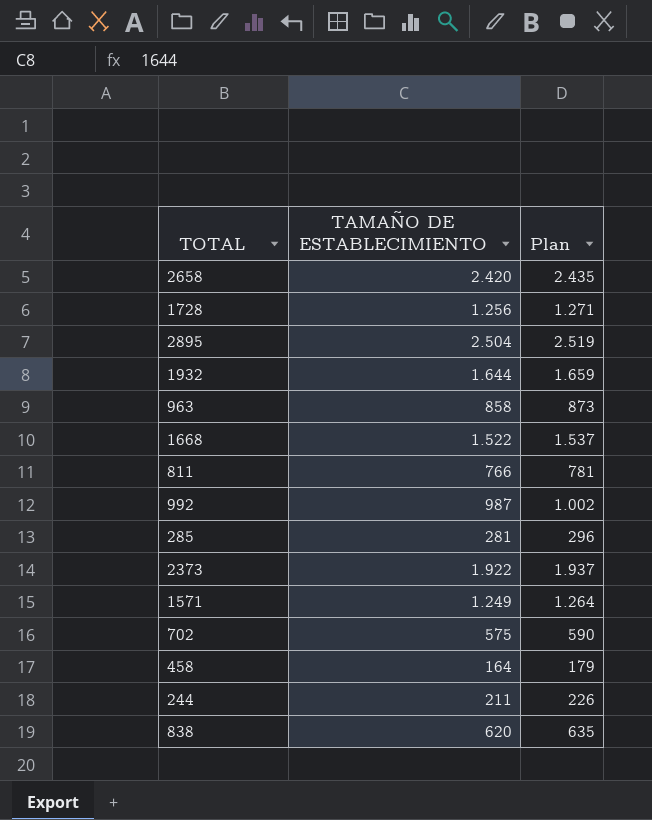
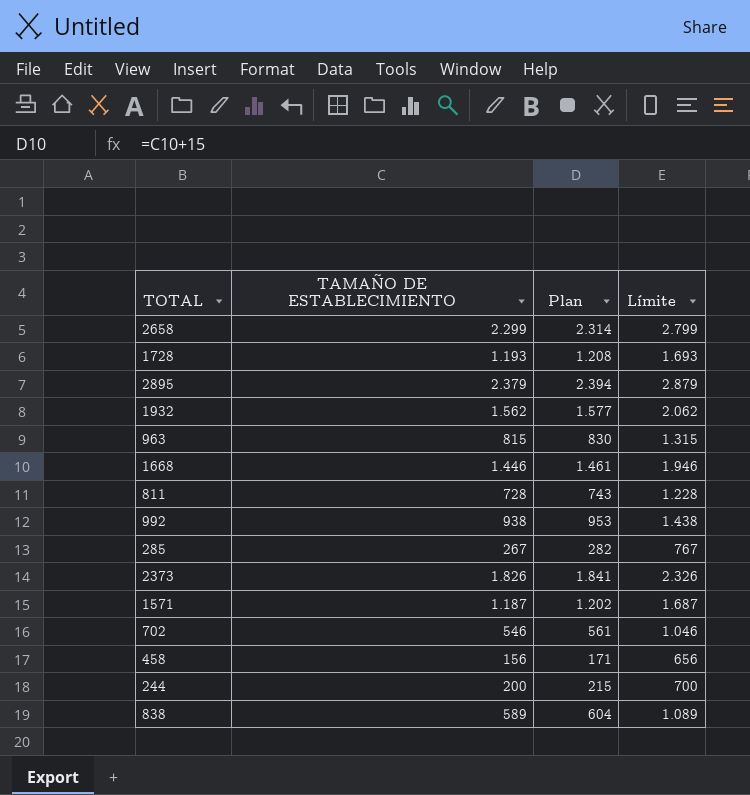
column Límite | formula: none -> [TAMAÑO DE ESTABLECIMIENTO] + 500
2658 | TAMAÑO DE ESTABLECIMIENTO: 2.420 -> 2.299
2658 | Plan: 2.435 -> 2.314
1728 | TAMAÑO DE ESTABLECIMIENTO: 1.256 -> 1.193
1728 | Plan: 1.271 -> 1.208
2895 | TAMAÑO DE ESTABLECIMIENTO: 2.504 -> 2.379
2895 | Plan: 2.519 -> 2.394
1932 | TAMAÑO DE ESTABLECIMIENTO: 1.644 -> 1.562
1932 | Plan: 1.659 -> 1.577
963 | TAMAÑO DE ESTABLECIMIENTO: 858 -> 815
963 | Plan: 873 -> 830
1668 | TAMAÑO DE ESTABLECIMIENTO: 1.522 -> 1.446
1668 | Plan: 1.537 -> 1.461
811 | TAMAÑO DE ESTABLECIMIENTO: 766 -> 728
811 | Plan: 781 -> 743
992 | TAMAÑO DE ESTABLECIMIENTO: 987 -> 938
992 | Plan: 1.002 -> 953
285 | TAMAÑO DE ESTABLECIMIENTO: 281 -> 267
285 | Plan: 296 -> 282
2373 | TAMAÑO DE ESTABLECIMIENTO: 1.922 -> 1.826
2373 | Plan: 1.937 -> 1.841
1571 | TAMAÑO DE ESTABLECIMIENTO: 1.249 -> 1.187
1571 | Plan: 1.264 -> 1.202
702 | TAMAÑO DE ESTABLECIMIENTO: 575 -> 546
702 | Plan: 590 -> 561
458 | TAMAÑO DE ESTABLECIMIENTO: 164 -> 156
458 | Plan: 179 -> 171
244 | TAMAÑO DE ESTABLECIMIENTO: 211 -> 200
244 | Plan: 226 -> 215
838 | TAMAÑO DE ESTABLECIMIENTO: 620 -> 589
838 | Plan: 635 -> 604

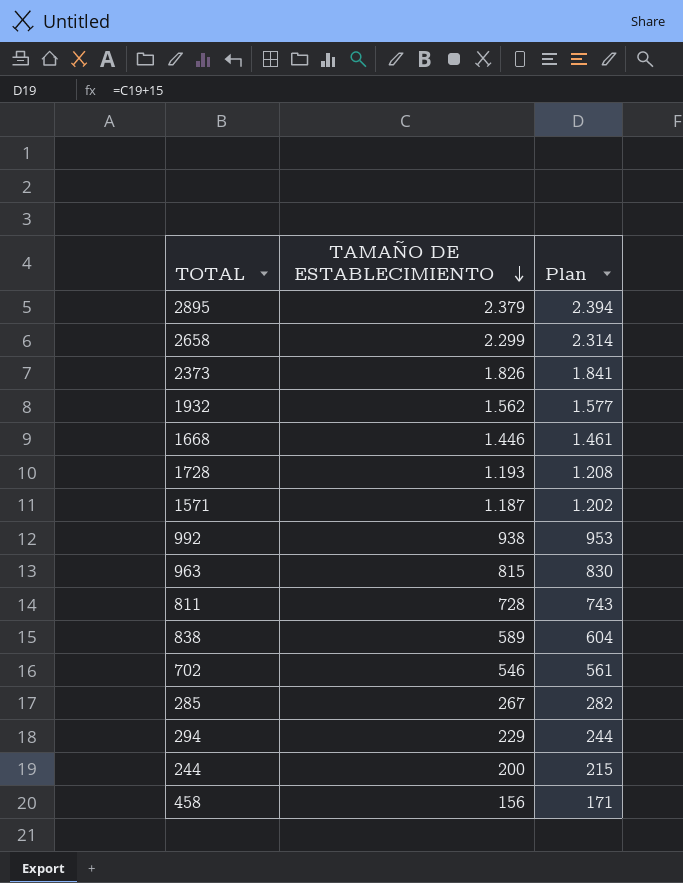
row order: none -> TAMAÑO DE ESTABLECIMIENTO descending
column Límite | formula: [TAMAÑO DE ESTABLECIMIENTO] + 500 -> none
row 294: none -> 229 | 244

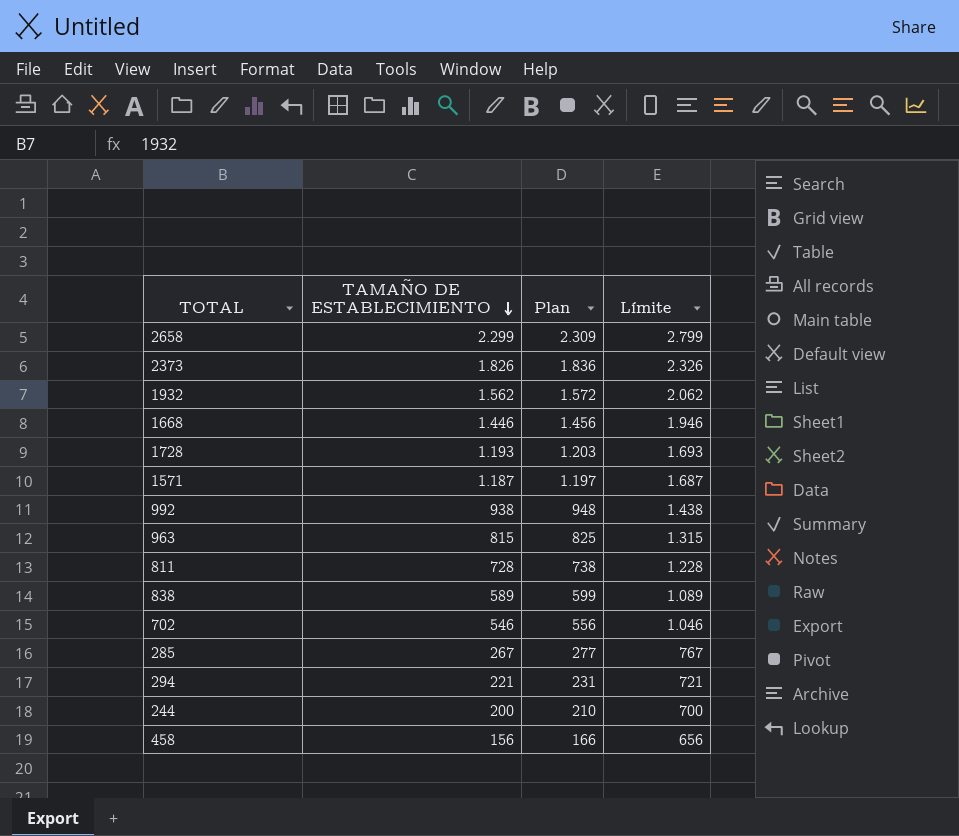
column Plan | formula: [TAMAÑO DE ESTABLECIMIENTO] + 15 -> [TAMAÑO DE ESTABLECIMIENTO] + 10
column Límite | formula: none -> [TAMAÑO DE ESTABLECIMIENTO] + 500
row 2895: 2.379 | 2.394 -> none
294 | TAMAÑO DE ESTABLECIMIENTO: 229 -> 221

